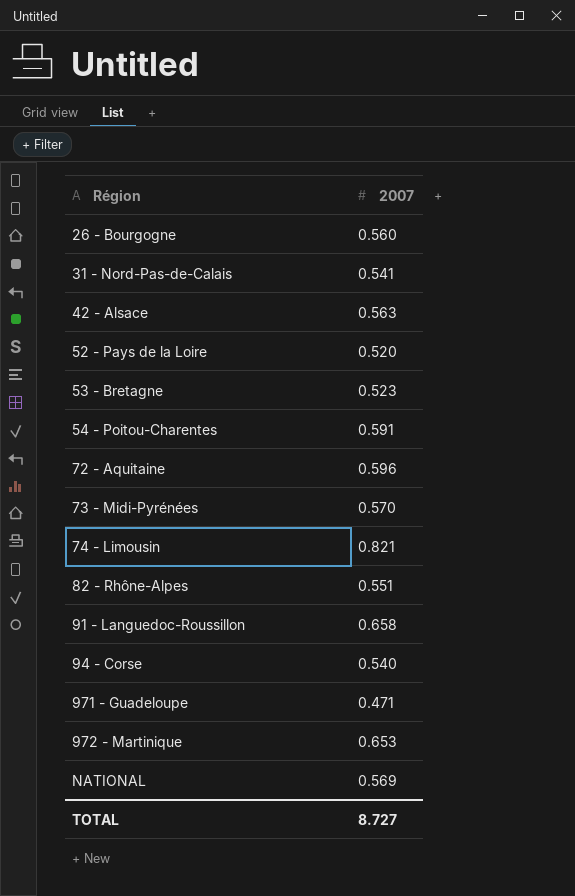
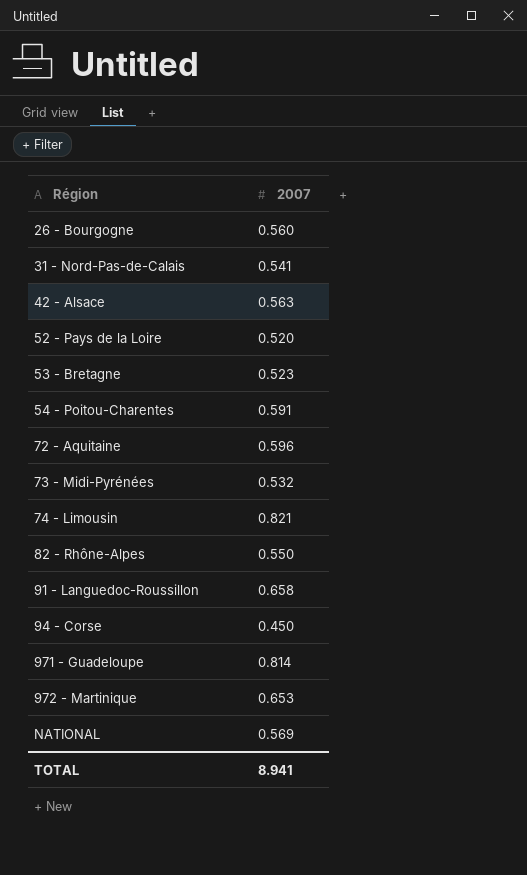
73 - Midi-Pyrénées | 2007: 0.570 -> 0.532
82 - Rhône-Alpes | 2007: 0.551 -> 0.550
94 - Corse | 2007: 0.540 -> 0.450
971 - Guadeloupe | 2007: 0.471 -> 0.814
TOTAL | 2007: 8.727 -> 8.941

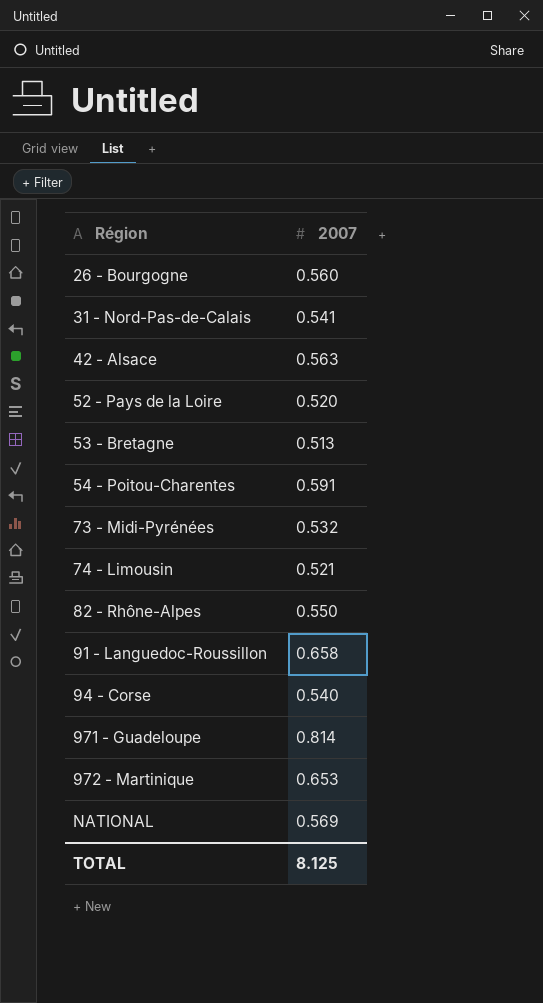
row 72 - Aquitaine: 0.596 -> none
53 - Bretagne | 2007: 0.523 -> 0.513
74 - Limousin | 2007: 0.821 -> 0.521
94 - Corse | 2007: 0.450 -> 0.540
TOTAL | 2007: 8.941 -> 8.125

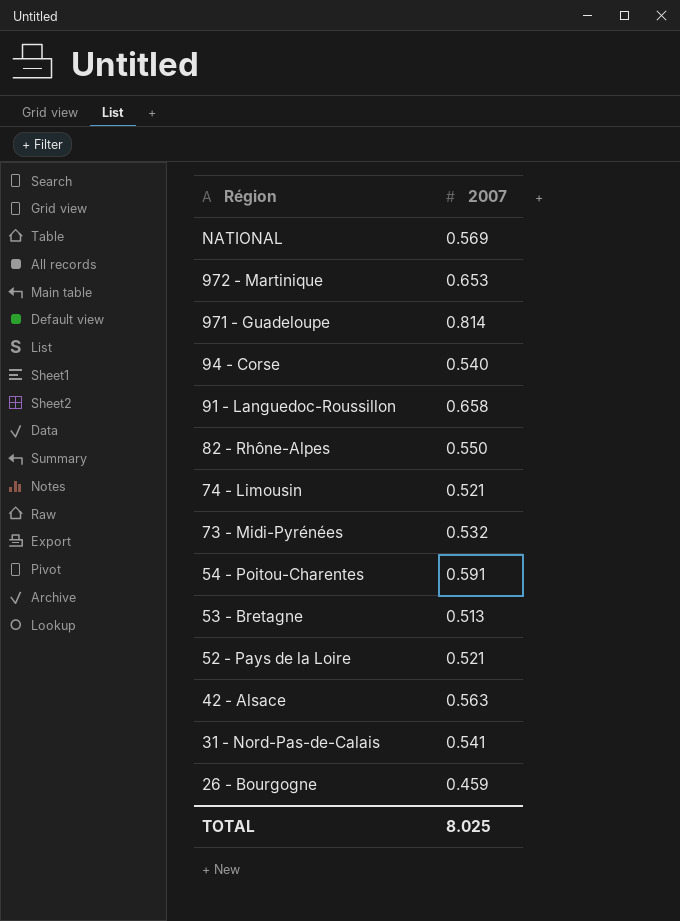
row order: Région ascending -> Région descending
52 - Pays de la Loire | 2007: 0.520 -> 0.521
26 - Bourgogne | 2007: 0.560 -> 0.459
TOTAL | 2007: 8.125 -> 8.025

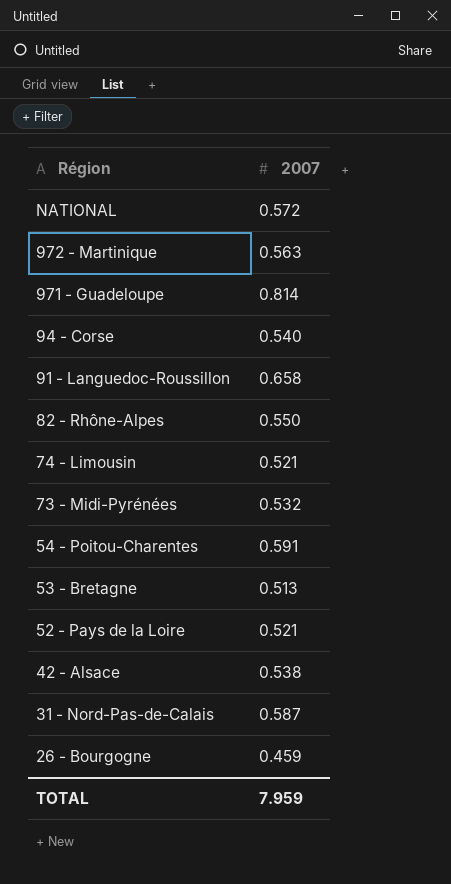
NATIONAL | 2007: 0.569 -> 0.572
972 - Martinique | 2007: 0.653 -> 0.563
42 - Alsace | 2007: 0.563 -> 0.538
31 - Nord-Pas-de-Calais | 2007: 0.541 -> 0.587
TOTAL | 2007: 8.025 -> 7.959

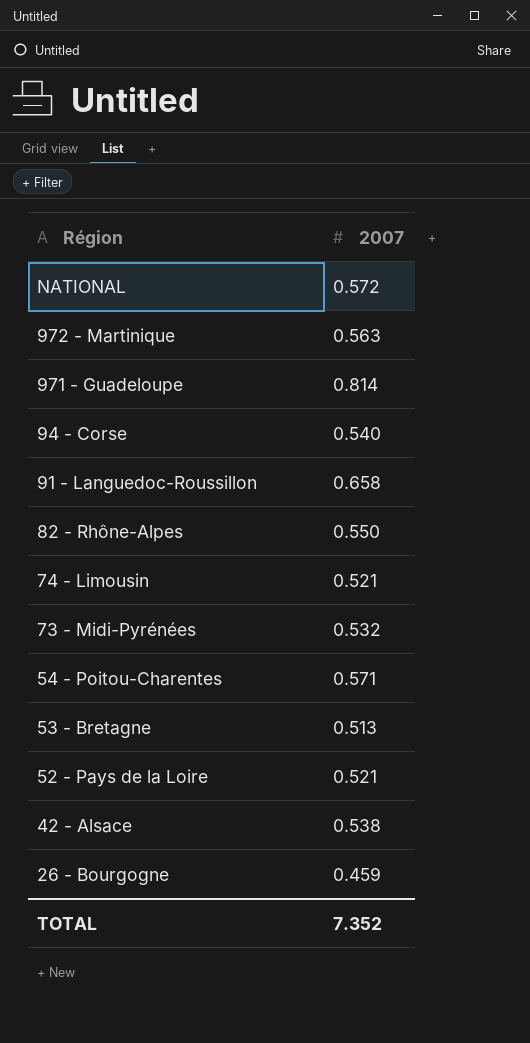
row 31 - Nord-Pas-de-Calais: 0.587 -> none
54 - Poitou-Charentes | 2007: 0.591 -> 0.571
TOTAL | 2007: 7.959 -> 7.352

